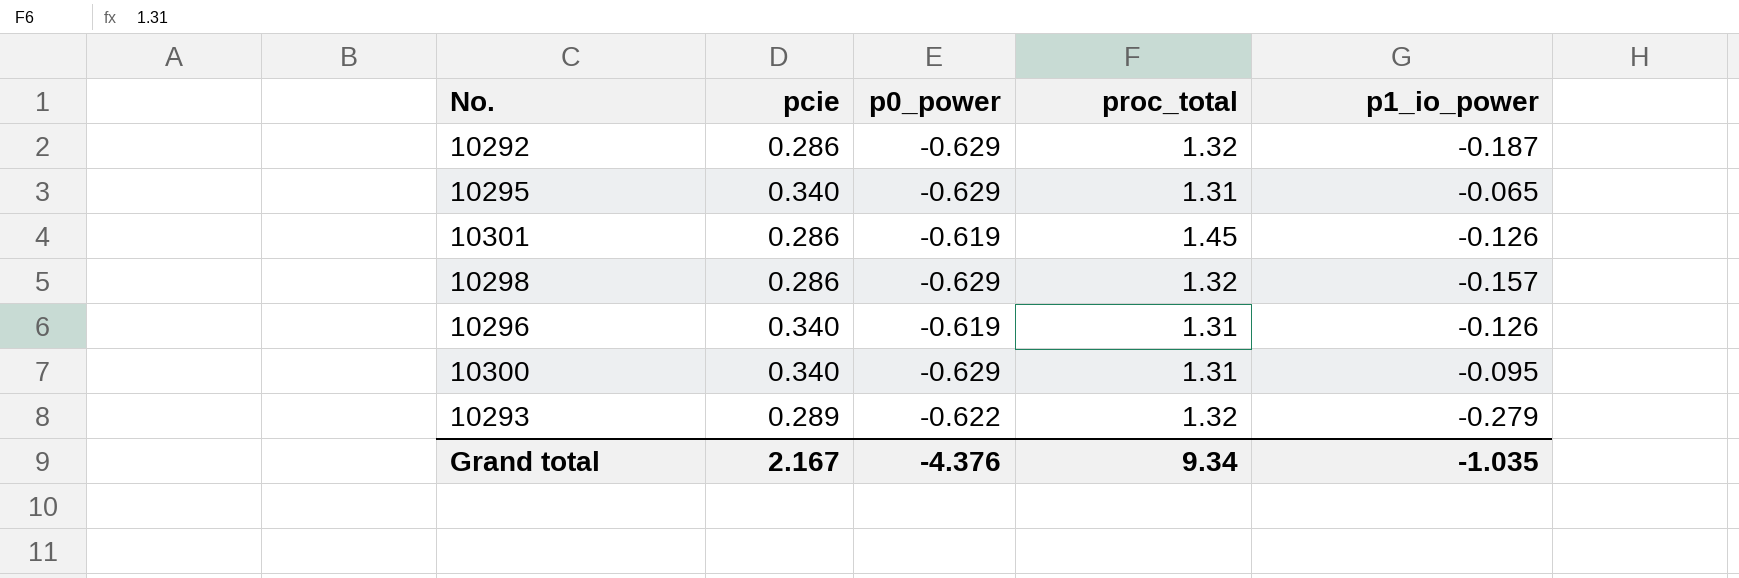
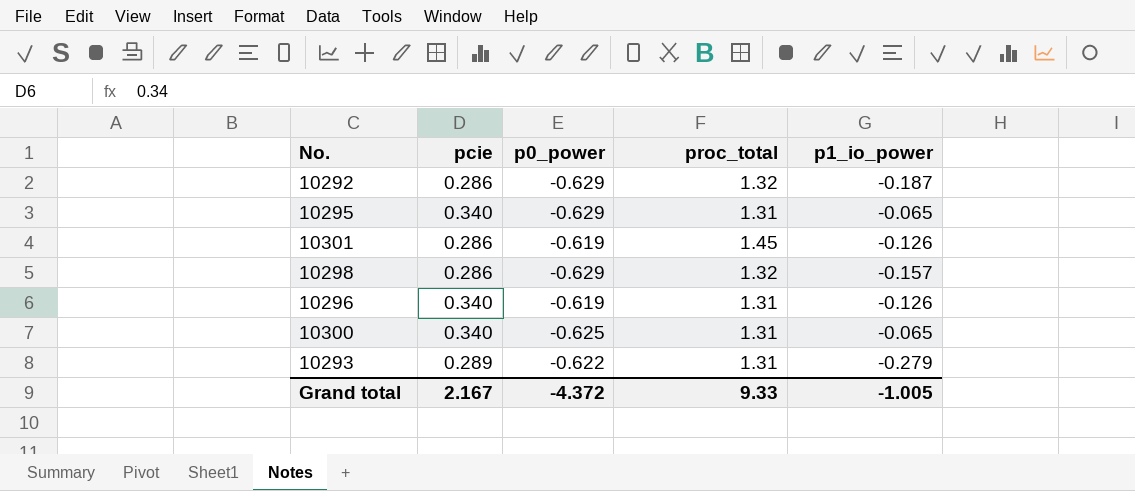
10300 | p0_power: -0.629 -> -0.625
10300 | p1_io_power: -0.095 -> -0.065
10293 | proc_total: 1.32 -> 1.31
Grand total | p0_power: -4.376 -> -4.372
Grand total | proc_total: 9.34 -> 9.33
Grand total | p1_io_power: -1.035 -> -1.005

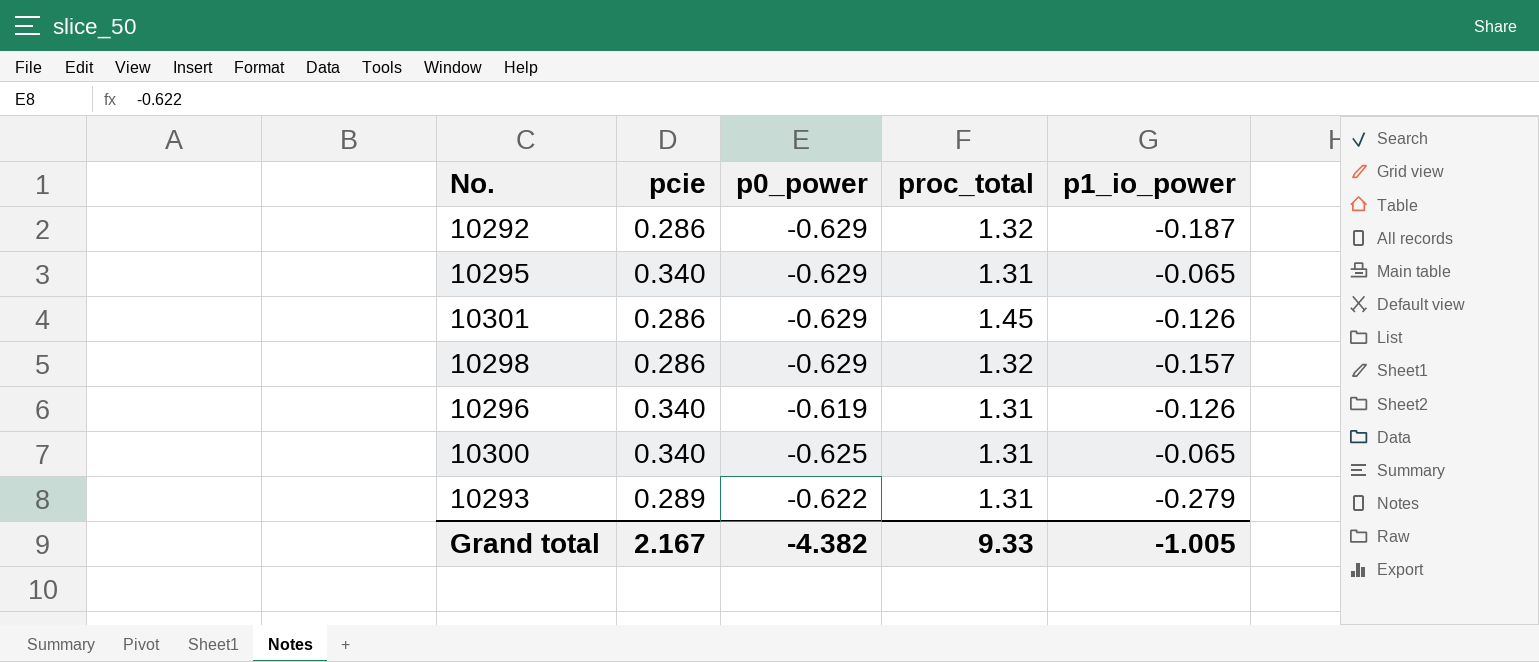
10301 | p0_power: -0.619 -> -0.629
Grand total | p0_power: -4.372 -> -4.382

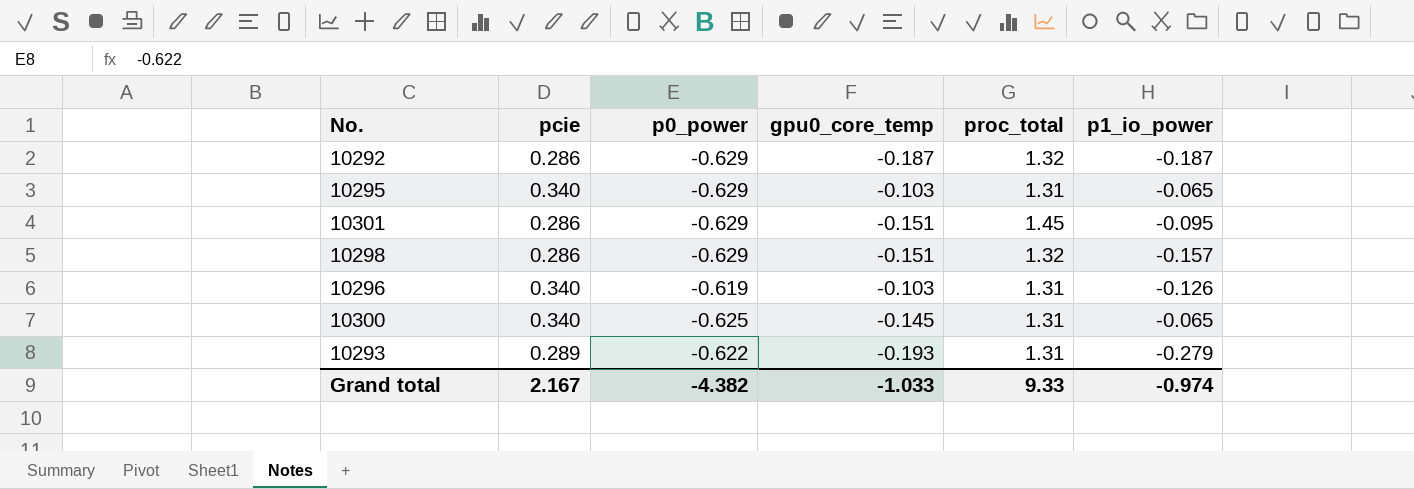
column gpu0_core_temp | position: none -> 4
10301 | p1_io_power: -0.126 -> -0.095
Grand total | p1_io_power: -1.005 -> -0.974

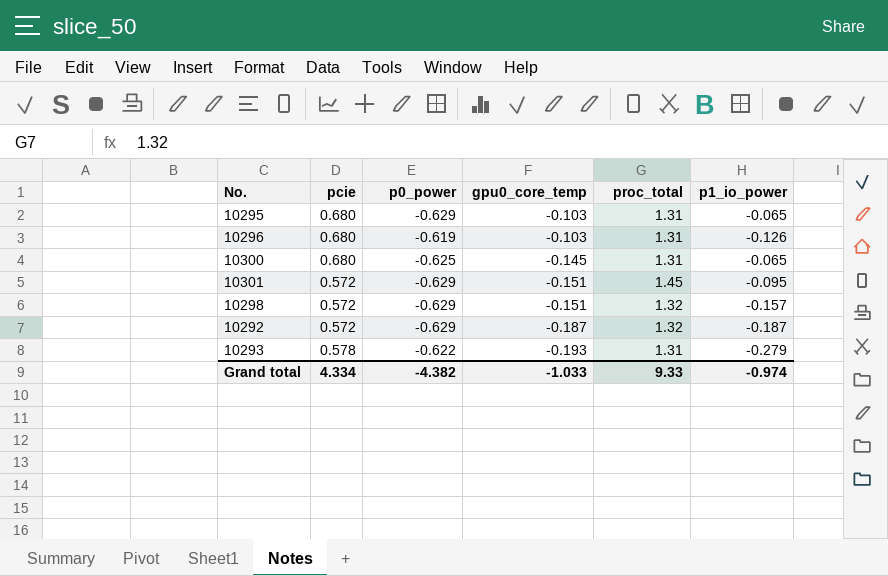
row order: none -> gpu0_core_temp descending
10295 | pcie: 0.340 -> 0.680
10296 | pcie: 0.340 -> 0.680
10300 | pcie: 0.340 -> 0.680
10301 | pcie: 0.286 -> 0.572
10298 | pcie: 0.286 -> 0.572
10292 | pcie: 0.286 -> 0.572
10293 | pcie: 0.289 -> 0.578
Grand total | pcie: 2.167 -> 4.334

